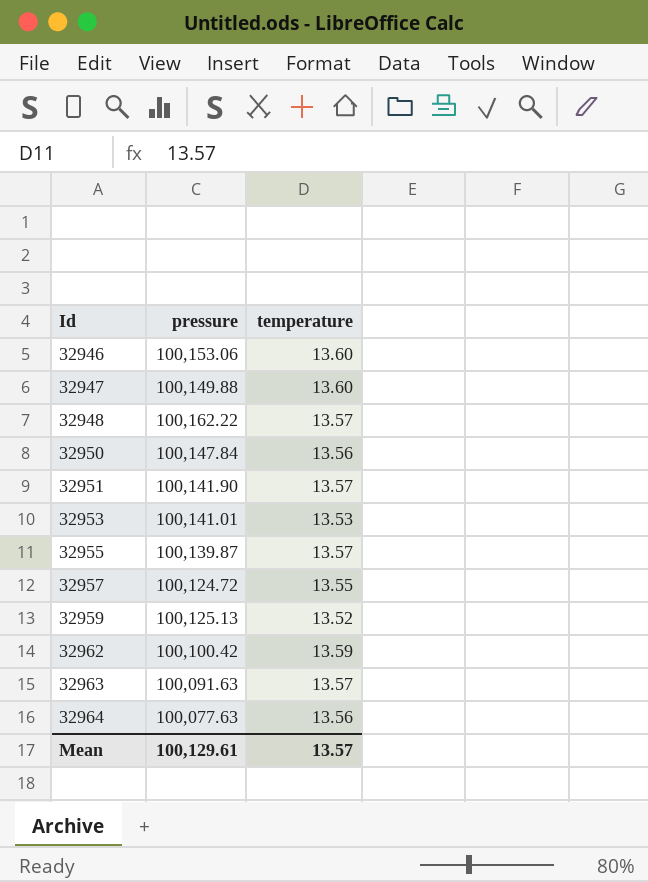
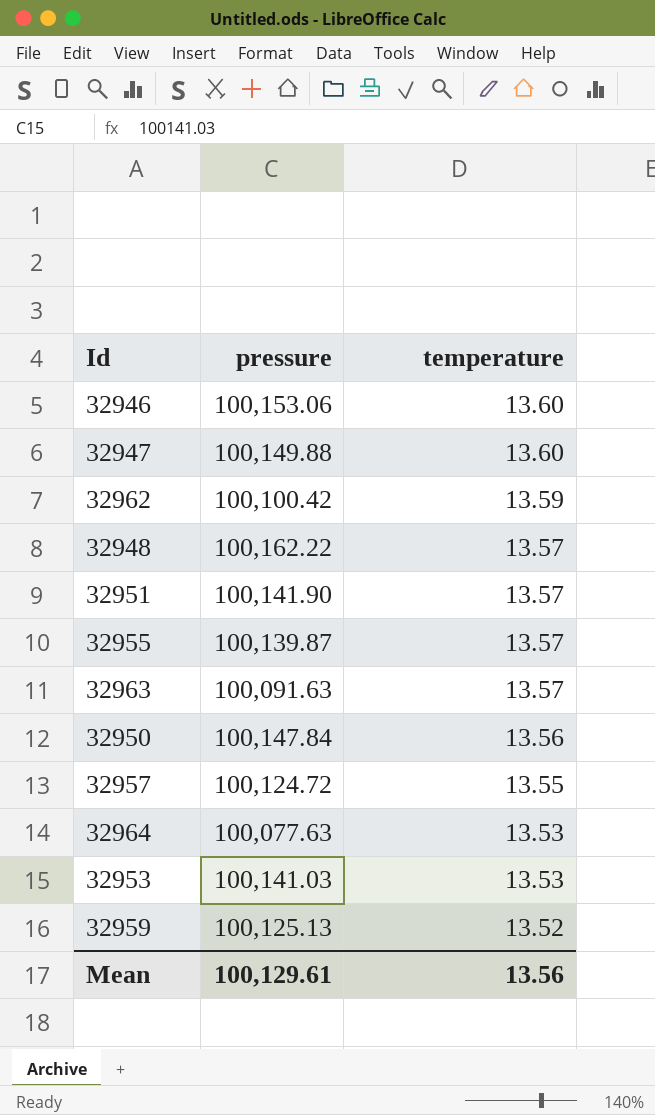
row order: Id ascending -> temperature descending
32964 | temperature: 13.56 -> 13.53
32953 | pressure: 100,141.01 -> 100,141.03
Mean | temperature: 13.57 -> 13.56

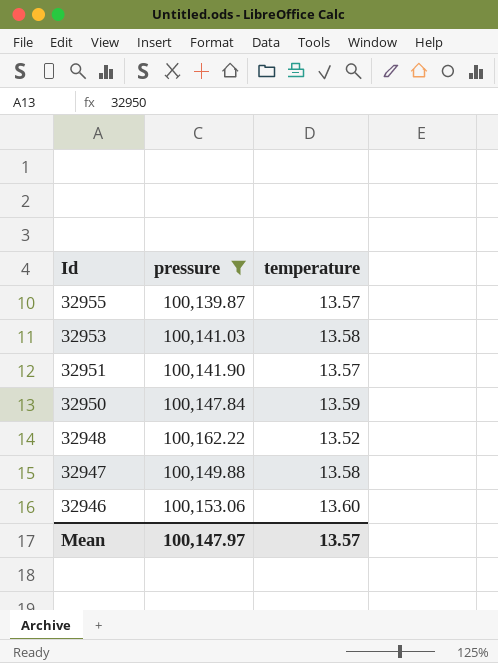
filter: none -> pressure >= 100,139.87
row order: temperature descending -> Id descending
32953 | temperature: 13.53 -> 13.58
32950 | temperature: 13.56 -> 13.59
32948 | temperature: 13.57 -> 13.52
32947 | temperature: 13.60 -> 13.58
Mean | pressure: 100,129.61 -> 100,147.97
Mean | temperature: 13.56 -> 13.57

